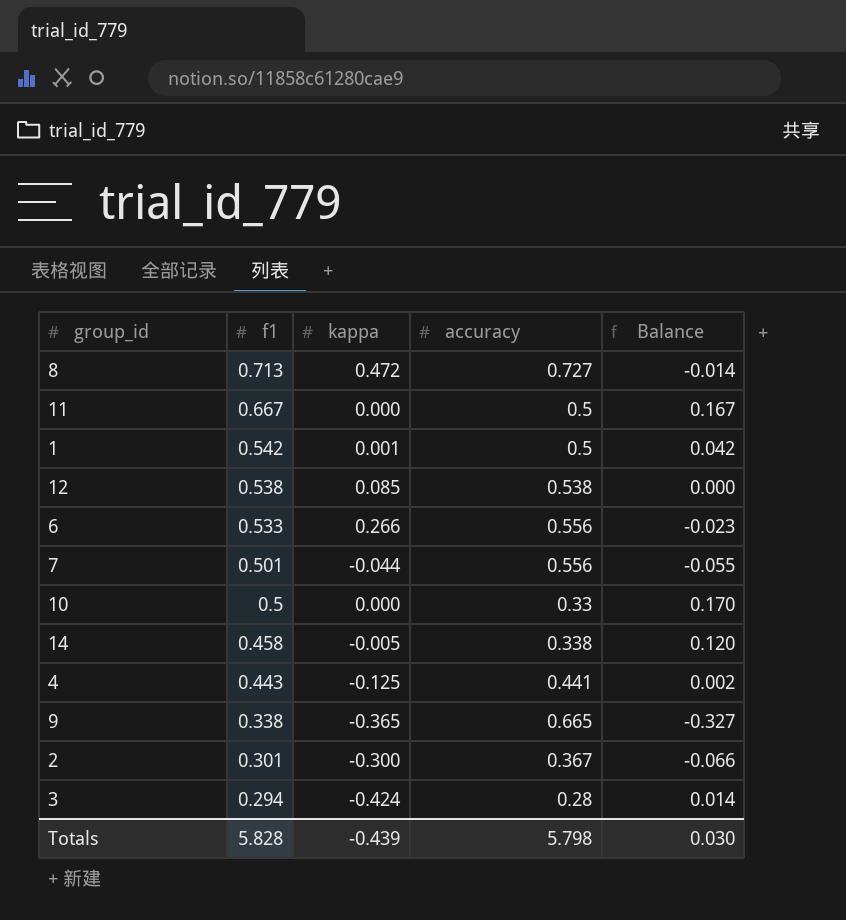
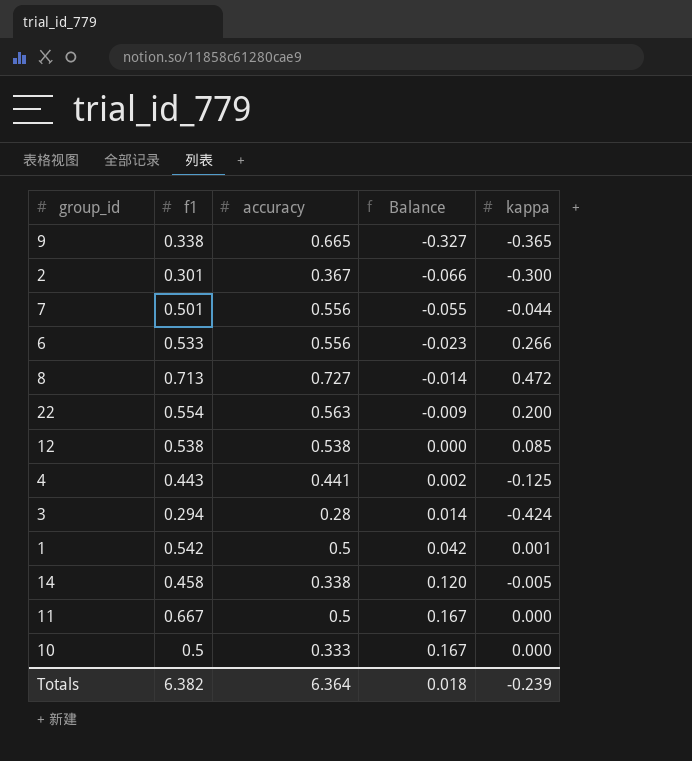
row order: f1 descending -> Balance ascending
column kappa | position: 3 -> 5
row 22: none -> 0.554 | 0.563 | -0.009 | 0.200
10 | accuracy: 0.33 -> 0.333
10 | Balance: 0.170 -> 0.167
Totals | f1: 5.828 -> 6.382
Totals | accuracy: 5.798 -> 6.364
Totals | Balance: 0.030 -> 0.018
Totals | kappa: -0.439 -> -0.239

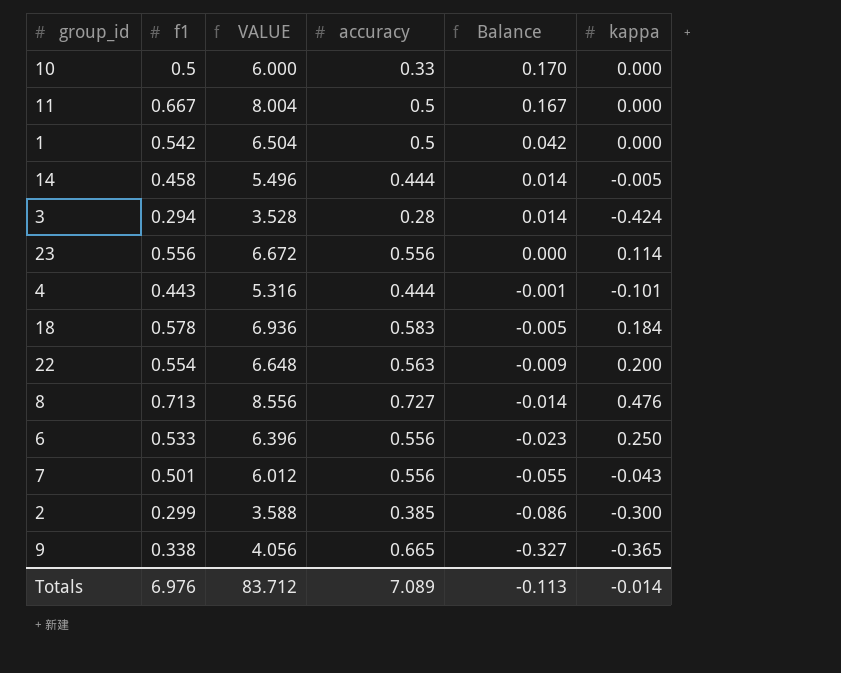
row order: Balance ascending -> Balance descending
column VALUE | formula: none -> [f1] * 12
row 12: 0.538 | 0.538 | 0.000 | 0.085 -> none
10 | accuracy: 0.333 -> 0.33
10 | Balance: 0.167 -> 0.170
1 | kappa: 0.001 -> 0.000
14 | accuracy: 0.338 -> 0.444
14 | Balance: 0.120 -> 0.014
row 23: none -> 0.556 | 6.672 | 0.556 | 0.000 | 0.114
4 | accuracy: 0.441 -> 0.444
4 | Balance: 0.002 -> -0.001
4 | kappa: -0.125 -> -0.101
row 18: none -> 0.578 | 6.936 | 0.583 | -0.005 | 0.184
8 | kappa: 0.472 -> 0.476
6 | kappa: 0.266 -> 0.250
7 | kappa: -0.044 -> -0.043
2 | f1: 0.301 -> 0.299
2 | accuracy: 0.367 -> 0.385
2 | Balance: -0.066 -> -0.086
Totals | f1: 6.382 -> 6.976
Totals | accuracy: 6.364 -> 7.089
Totals | Balance: 0.018 -> -0.113
Totals | kappa: -0.239 -> -0.014

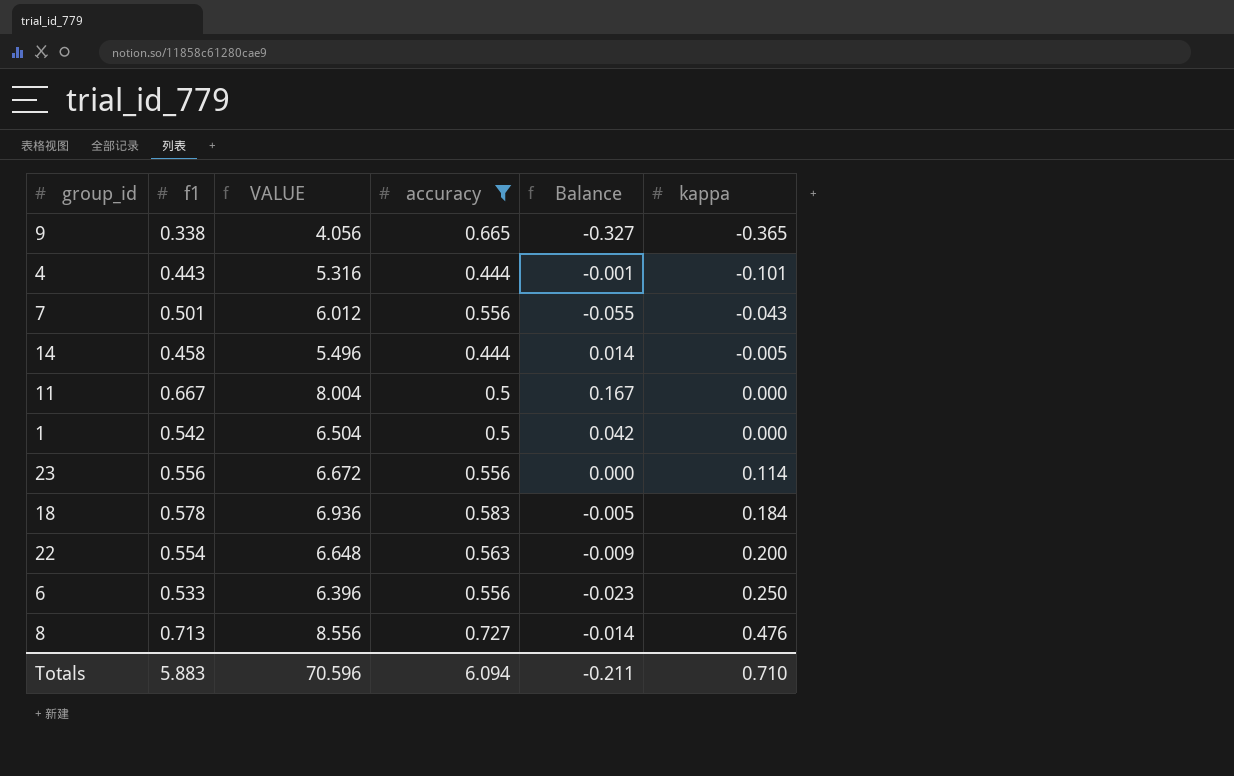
filter: none -> accuracy >= 0.444
row order: Balance descending -> kappa ascending
Totals | f1: 6.976 -> 5.883
Totals | VALUE: 83.712 -> 70.596
Totals | accuracy: 7.089 -> 6.094
Totals | Balance: -0.113 -> -0.211
Totals | kappa: -0.014 -> 0.710

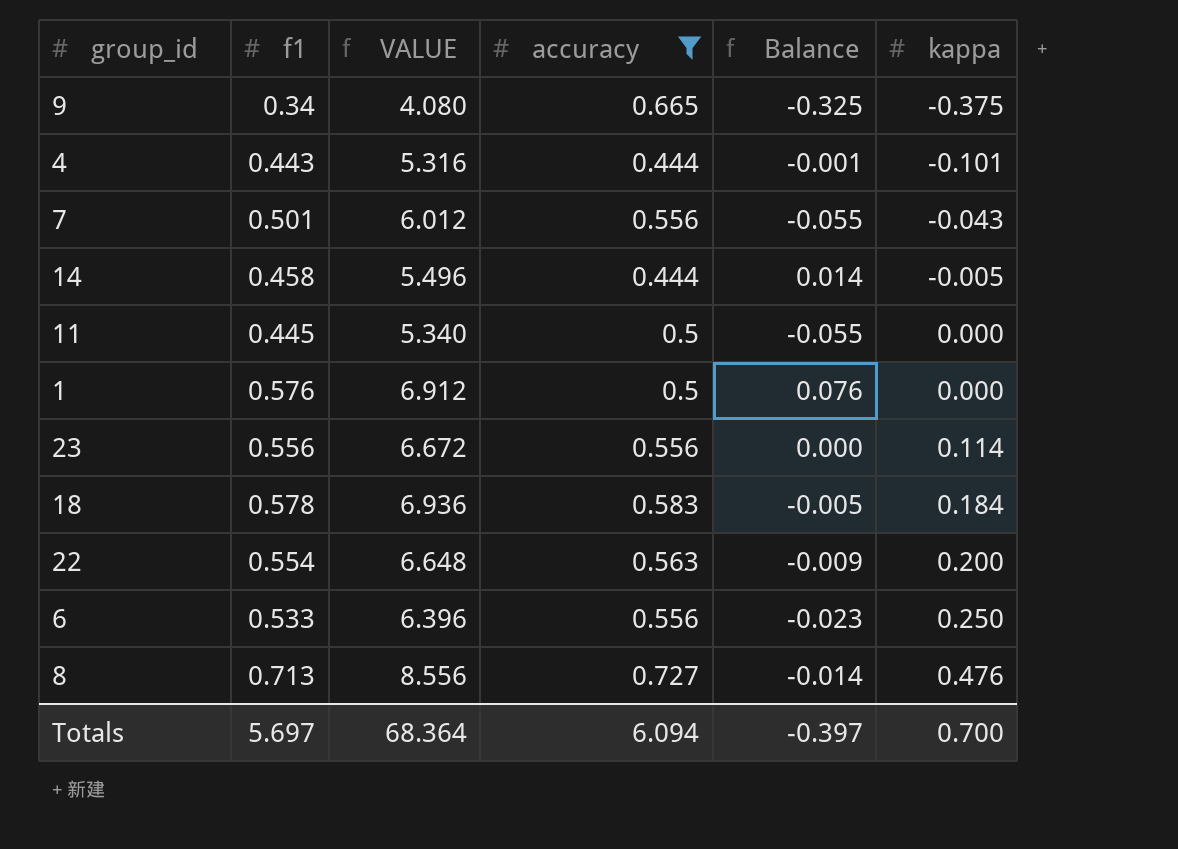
9 | f1: 0.338 -> 0.34
9 | VALUE: 4.056 -> 4.080
9 | Balance: -0.327 -> -0.325
9 | kappa: -0.365 -> -0.375
11 | f1: 0.667 -> 0.445
11 | VALUE: 8.004 -> 5.340
11 | Balance: 0.167 -> -0.055
1 | f1: 0.542 -> 0.576
1 | VALUE: 6.504 -> 6.912
1 | Balance: 0.042 -> 0.076
Totals | f1: 5.883 -> 5.697
Totals | VALUE: 70.596 -> 68.364
Totals | Balance: -0.211 -> -0.397
Totals | kappa: 0.710 -> 0.700

